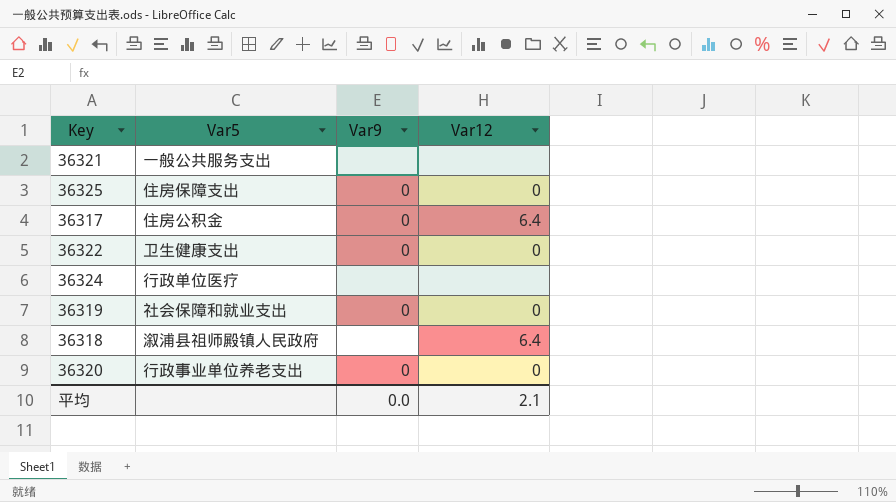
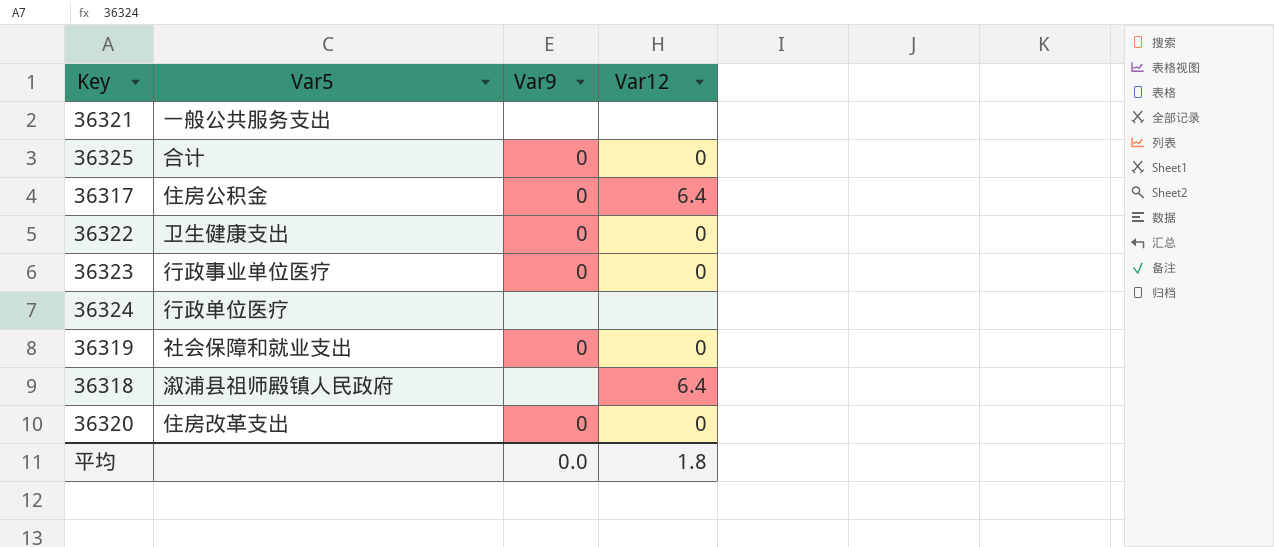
36325 | Var5: 住房保障支出 -> 合计
row 36323: none -> 行政事业单位医疗 | 0 | 0
36320 | Var5: 行政事业单位养老支出 -> 住房改革支出
平均 | Var12: 2.1 -> 1.8

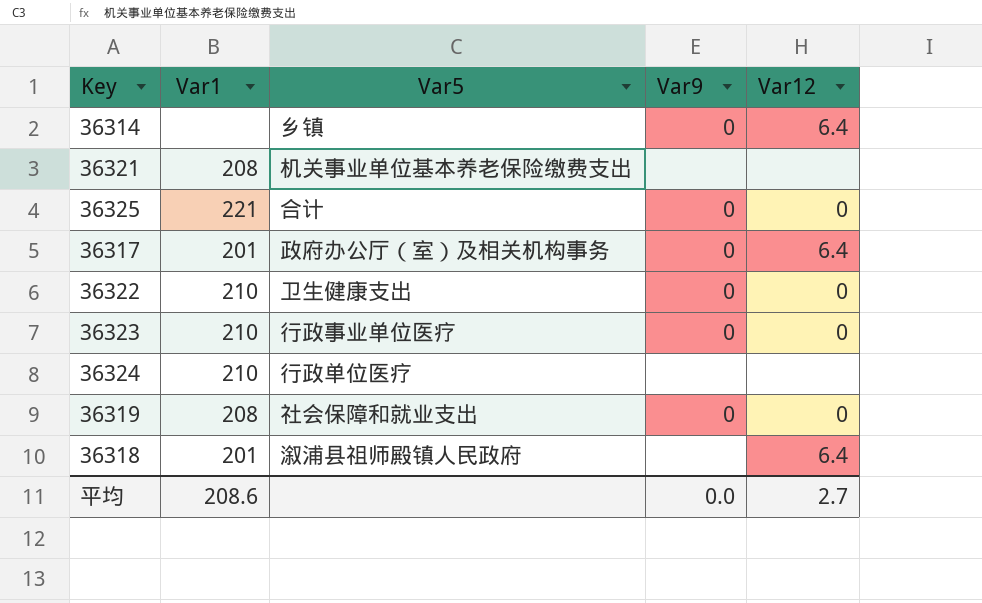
column Var1 | position: none -> 2
row 36320: 住房改革支出 | 0 | 0 -> none
row 36314: none -> none | 乡镇 | 0 | 6.4
36321 | Var5: 一般公共服务支出 -> 机关事业单位基本养老保险缴费支出
36317 | Var5: 住房公积金 -> 政府办公厅（室）及相关机构事务
平均 | Var12: 1.8 -> 2.7

